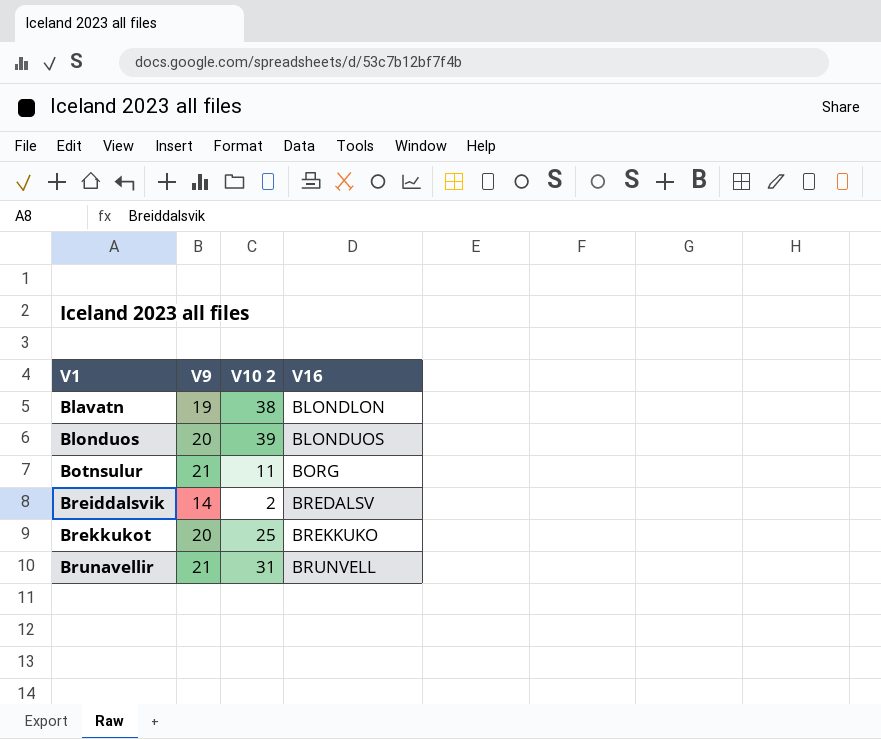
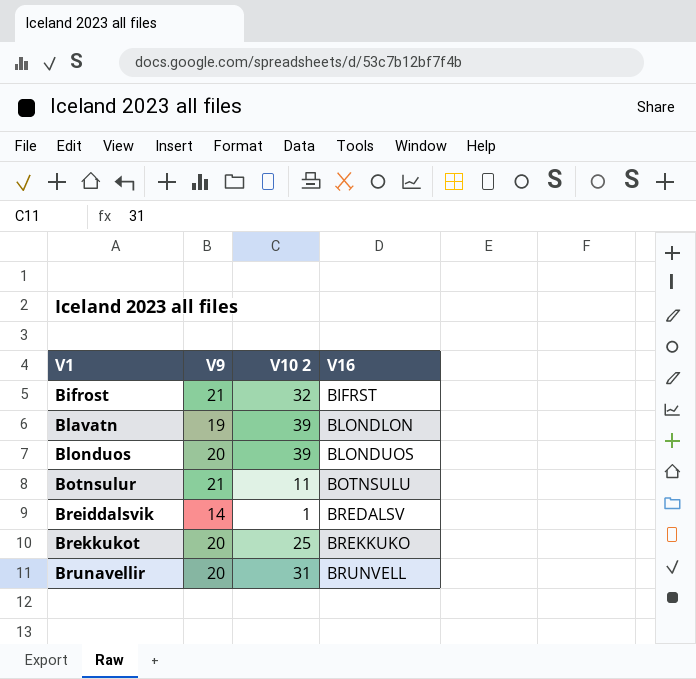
row Bifrost: none -> 21 | 32 | BIFRST
Blavatn | V10 2: 38 -> 39
Botnsulur | V16: BORG -> BOTNSULU
Breiddalsvik | V10 2: 2 -> 1
Brunavellir | V9: 21 -> 20

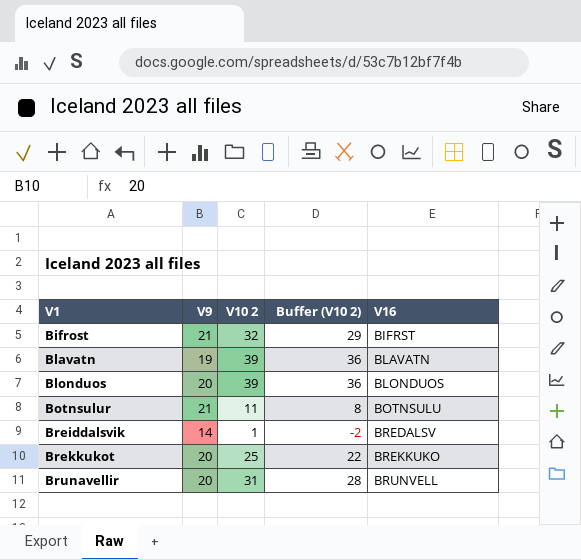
column Buffer (V10 2) | formula: none -> [V10 2] - 3
Blavatn | V16: BLONDLON -> BLAVATN

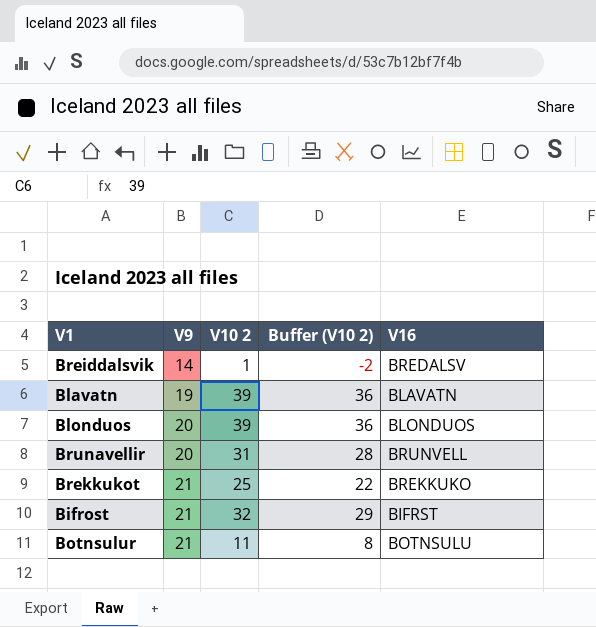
row order: V1 ascending -> V9 ascending
Brekkukot | V9: 20 -> 21

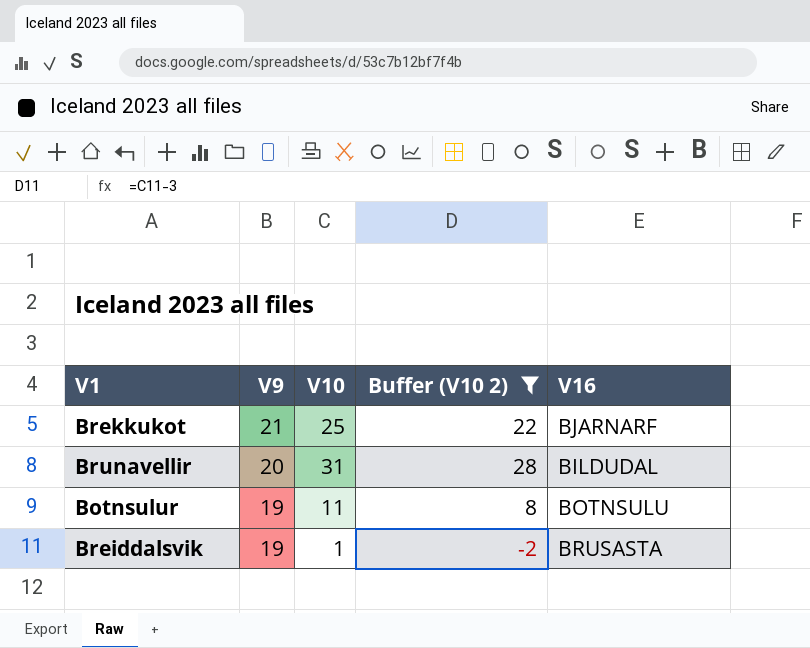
filter: none -> Buffer (V10 2) <= 28
row order: V9 ascending -> V9 descending
column name: V10 2 -> V10
Brekkukot | V16: BREKKUKO -> BJARNARF
Brunavellir | V16: BRUNVELL -> BILDUDAL
Botnsulur | V9: 21 -> 19
Breiddalsvik | V9: 14 -> 19
Breiddalsvik | V16: BREDALSV -> BRUSASTA

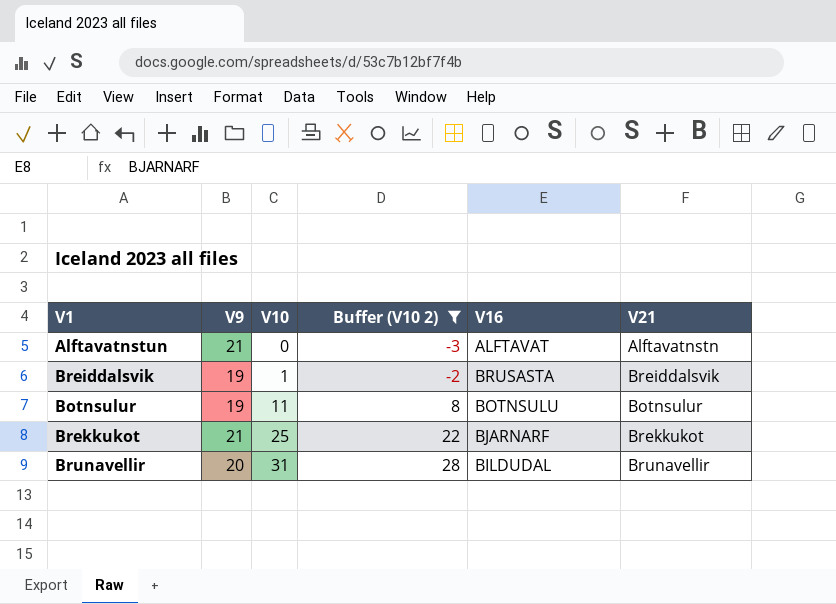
row order: V9 descending -> V10 ascending
column V21 | position: none -> 6
row Alftavatnstun: none -> 21 | 0 | -3 | ALFTAVAT | Alftavatnstn

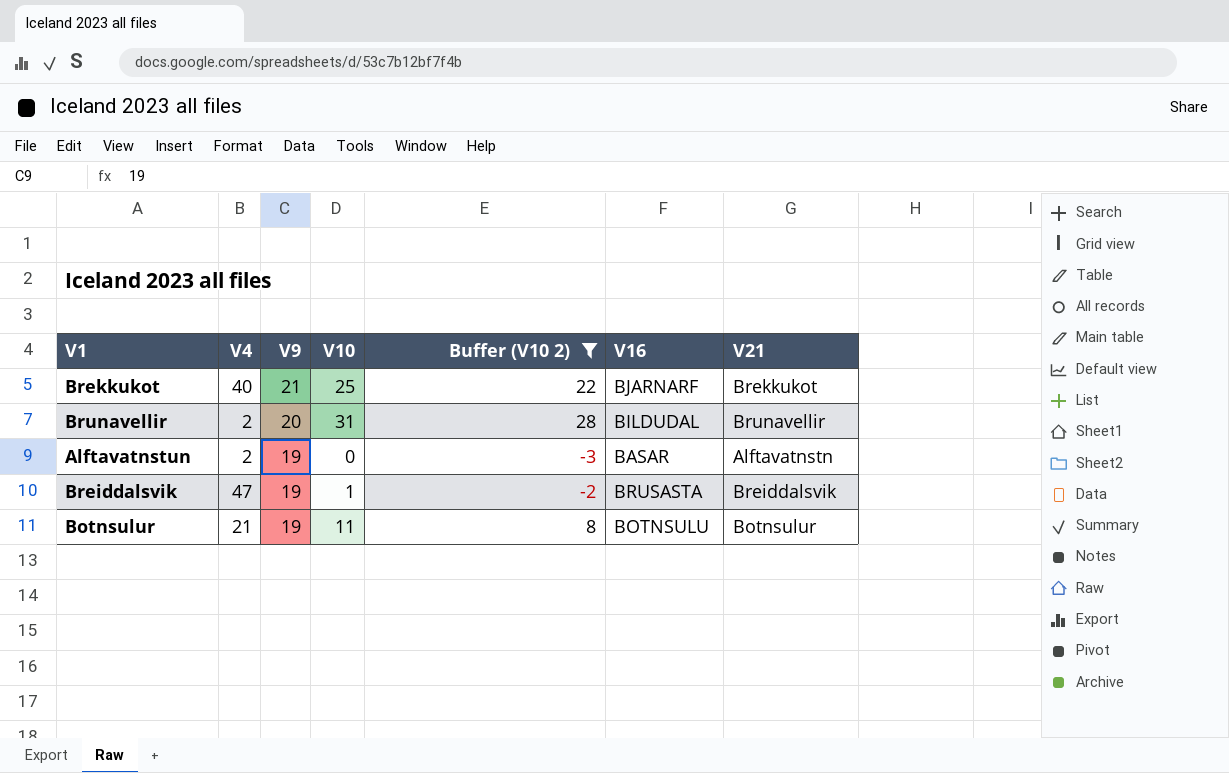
row order: V10 ascending -> V9 descending
column V4 | position: none -> 2
Alftavatnstun | V9: 21 -> 19
Alftavatnstun | V16: ALFTAVAT -> BASAR

